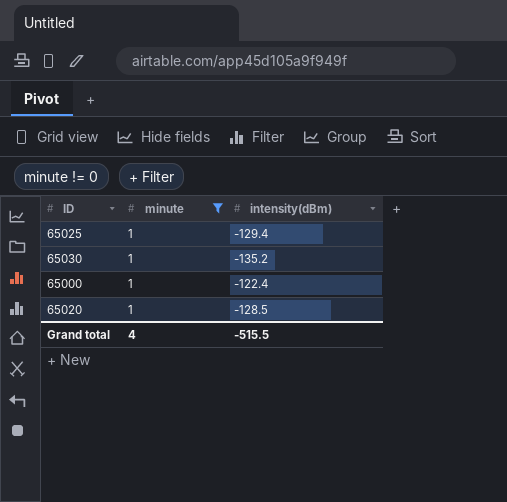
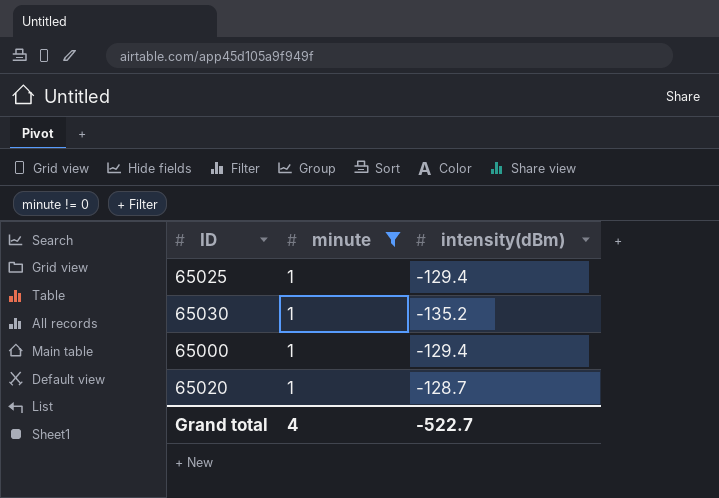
65000 | intensity(dBm): -122.4 -> -129.4
65020 | intensity(dBm): -128.5 -> -128.7
Grand total | intensity(dBm): -515.5 -> -522.7

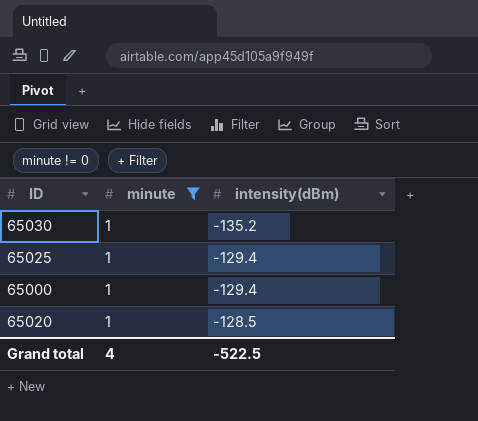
row order: none -> intensity(dBm) ascending
65020 | intensity(dBm): -128.7 -> -128.5
Grand total | intensity(dBm): -522.7 -> -522.5

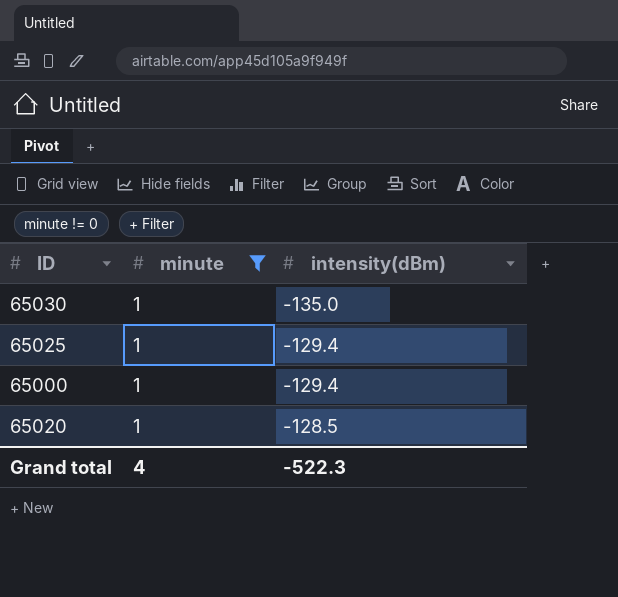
65030 | intensity(dBm): -135.2 -> -135.0
Grand total | intensity(dBm): -522.5 -> -522.3

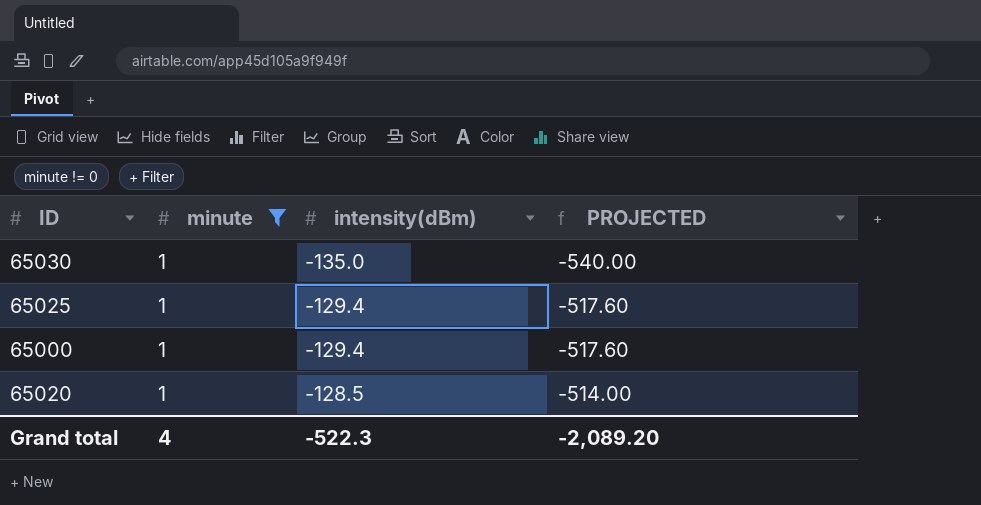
column PROJECTED | formula: none -> [intensity(dBm)] * 4

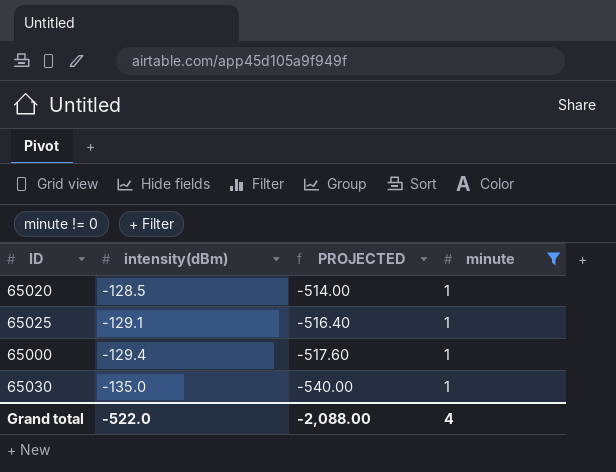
row order: intensity(dBm) ascending -> intensity(dBm) descending
column minute | position: 2 -> 4
65025 | intensity(dBm): -129.4 -> -129.1
65025 | PROJECTED: -517.60 -> -516.40
Grand total | intensity(dBm): -522.3 -> -522.0
Grand total | PROJECTED: -2,089.20 -> -2,088.00

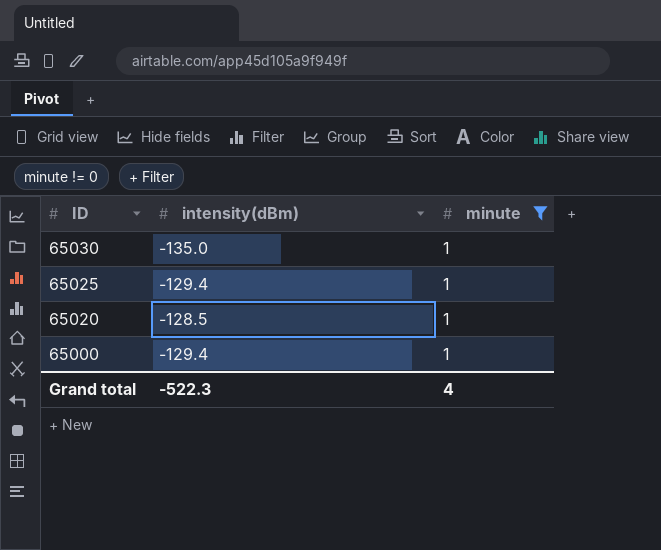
row order: intensity(dBm) descending -> ID descending
column PROJECTED | formula: [intensity(dBm)] * 4 -> none
65025 | intensity(dBm): -129.1 -> -129.4
Grand total | intensity(dBm): -522.0 -> -522.3

